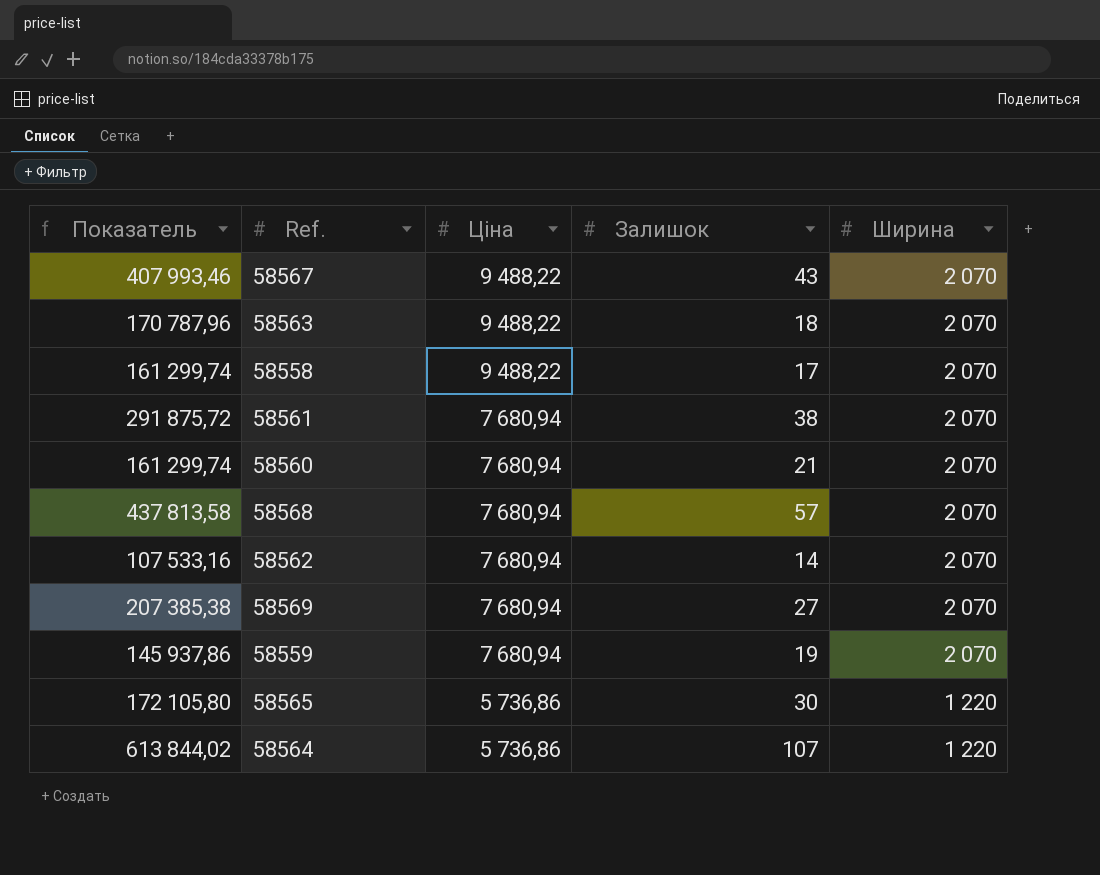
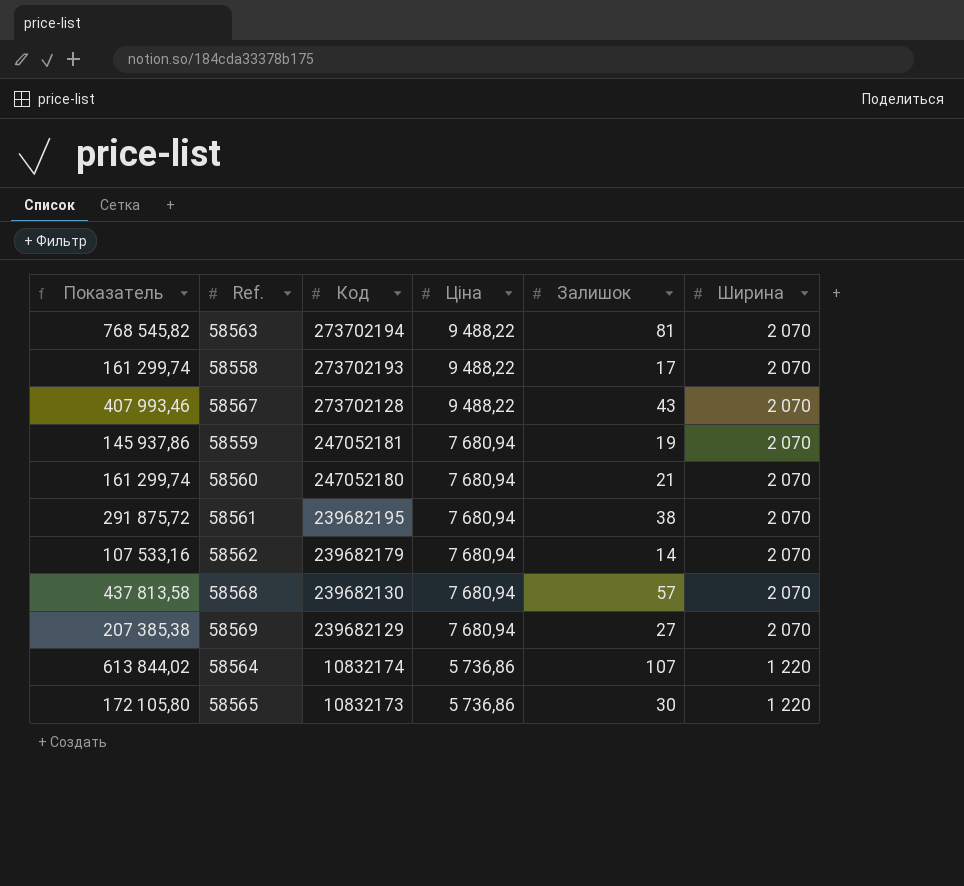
row order: Ціна descending -> Код descending
column Код | position: none -> 3
58563 | Показатель: 170 787,96 -> 768 545,82
58563 | Залишок: 18 -> 81

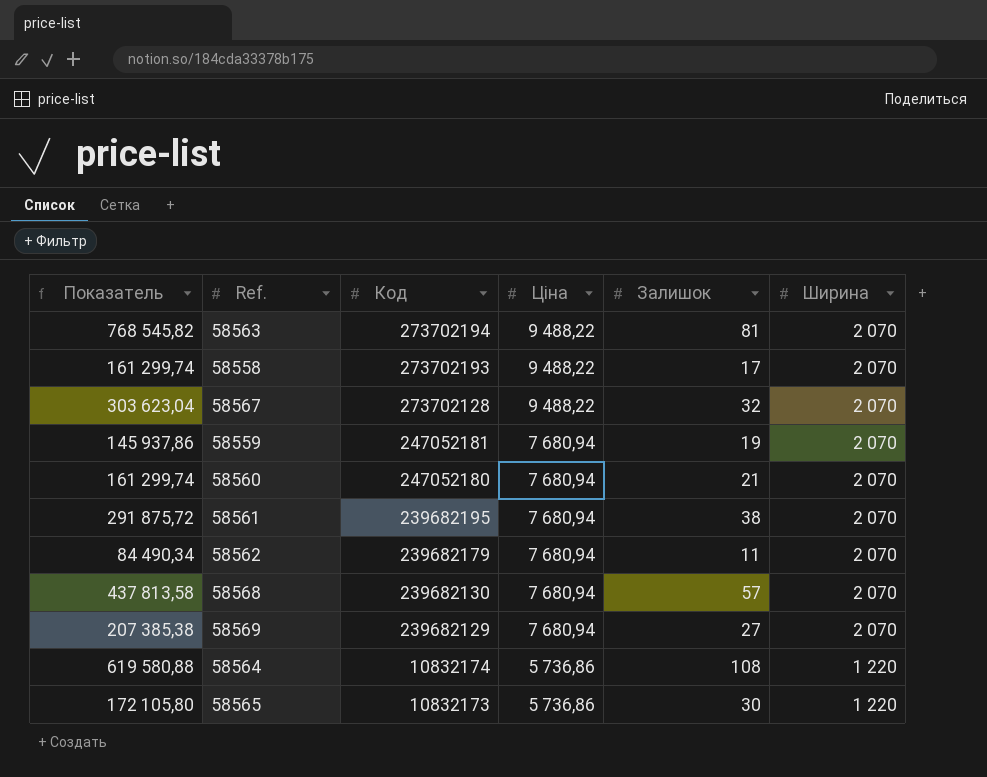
58567 | Показатель: 407 993,46 -> 303 623,04
58567 | Залишок: 43 -> 32
58562 | Показатель: 107 533,16 -> 84 490,34
58562 | Залишок: 14 -> 11
58564 | Показатель: 613 844,02 -> 619 580,88
58564 | Залишок: 107 -> 108

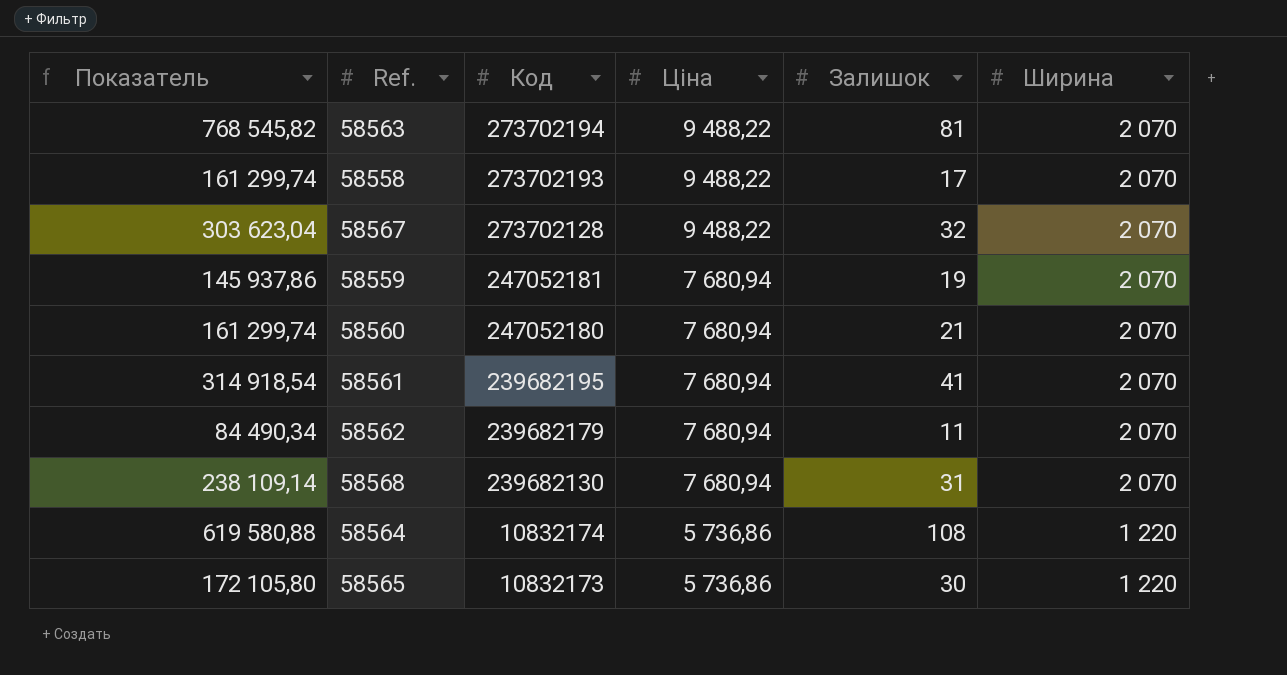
row 58569: 207 385,38 | 239682129 | 7 680,94 | 27 | 2 070 -> none
58561 | Показатель: 291 875,72 -> 314 918,54
58561 | Залишок: 38 -> 41
58568 | Показатель: 437 813,58 -> 238 109,14
58568 | Залишок: 57 -> 31

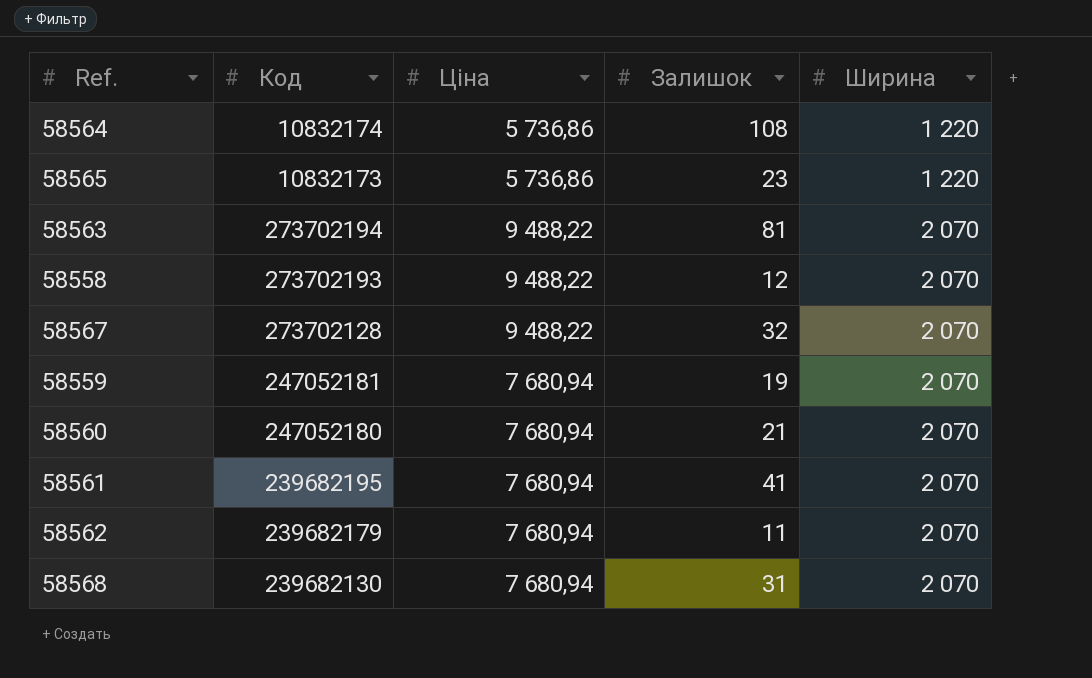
row order: Код descending -> Ширина ascending
column Показатель | formula: [Ціна] * [Залишок] -> none
58565 | Залишок: 30 -> 23
58558 | Залишок: 17 -> 12

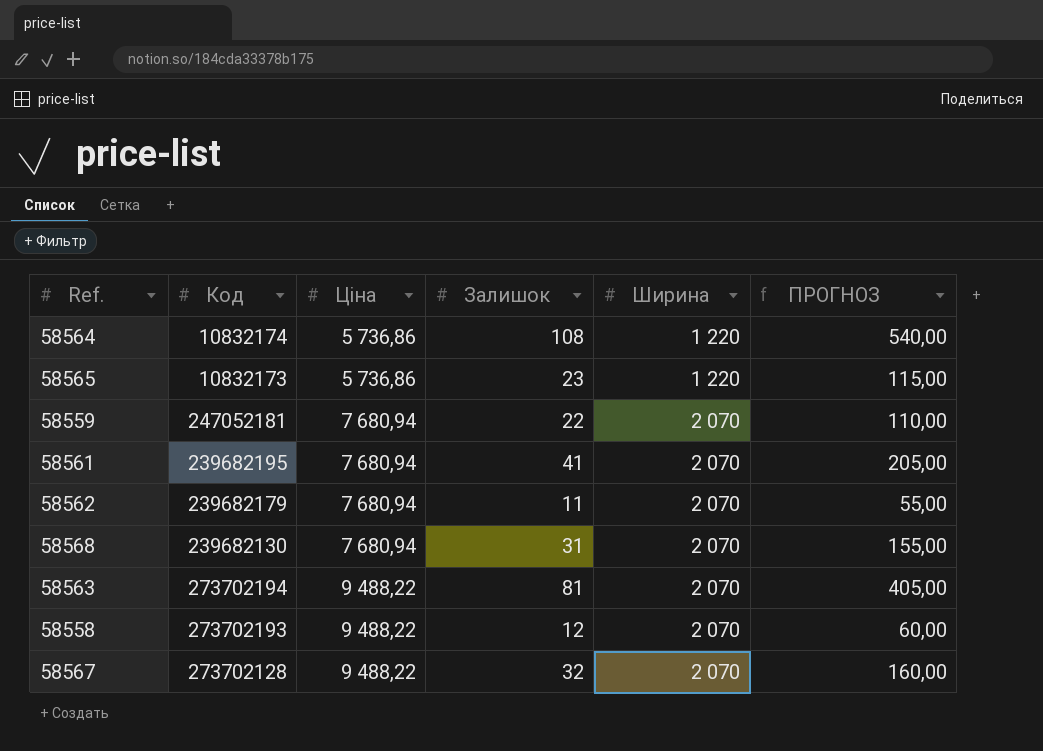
row order: Ширина ascending -> Ціна ascending
column ПРОГНОЗ | formula: none -> [Залишок] * 5
row 58560: 247052180 | 7 680,94 | 21 | 2 070 -> none
58559 | Залишок: 19 -> 22

